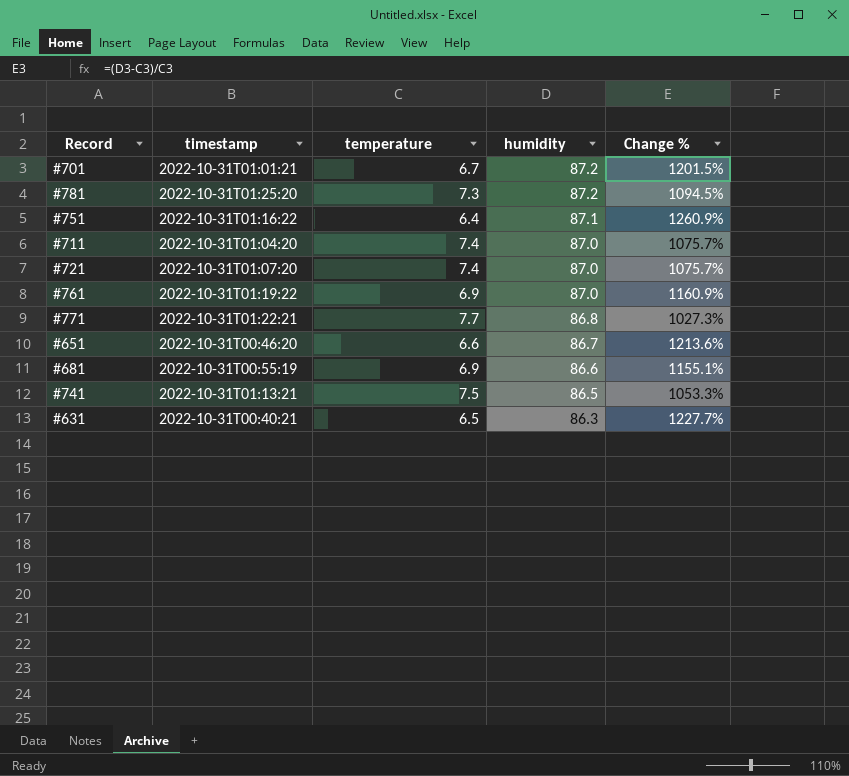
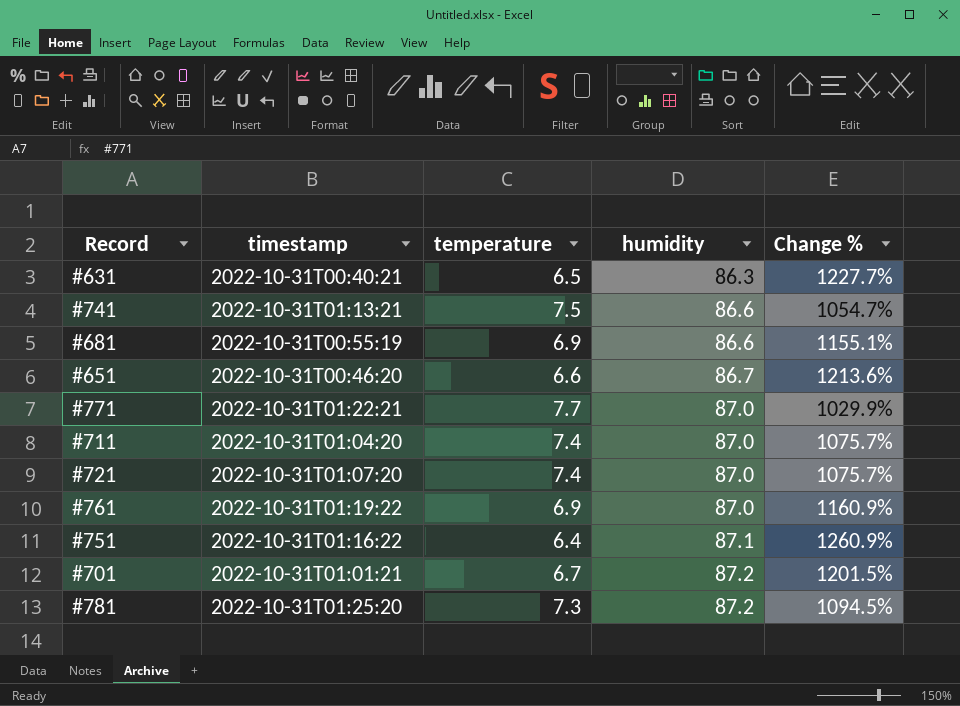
row order: humidity descending -> humidity ascending
#741 | humidity: 86.5 -> 86.6
#741 | Change %: 1053.3% -> 1054.7%
#771 | humidity: 86.8 -> 87.0
#771 | Change %: 1027.3% -> 1029.9%

